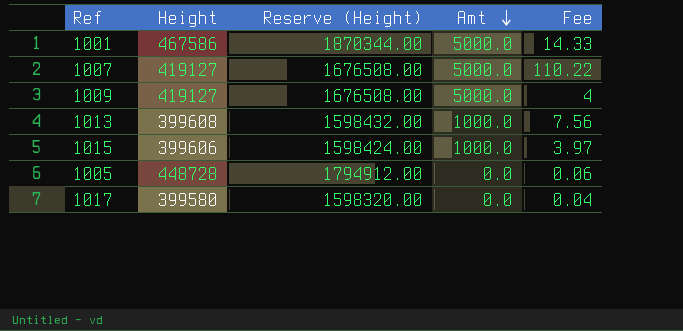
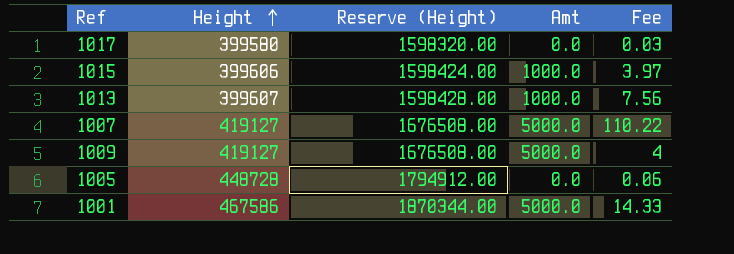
row order: Amt descending -> Height ascending
1017 | Fee: 0.04 -> 0.03
1013 | Height: 399608 -> 399607
1013 | Reserve (Height): 1598432.00 -> 1598428.00

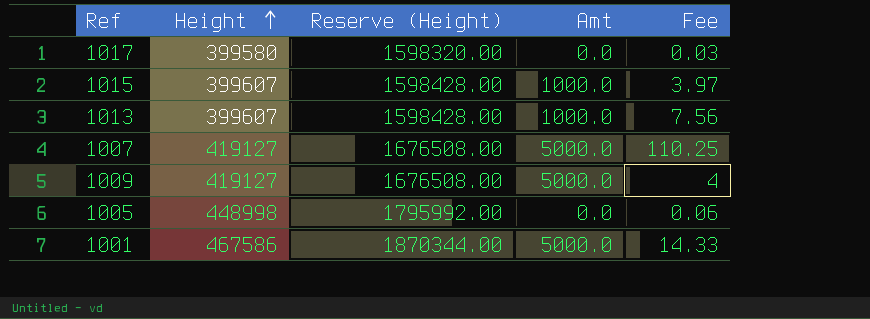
1015 | Height: 399606 -> 399607
1015 | Reserve (Height): 1598424.00 -> 1598428.00
1007 | Fee: 110.22 -> 110.25
1005 | Height: 448728 -> 448998
1005 | Reserve (Height): 1794912.00 -> 1795992.00

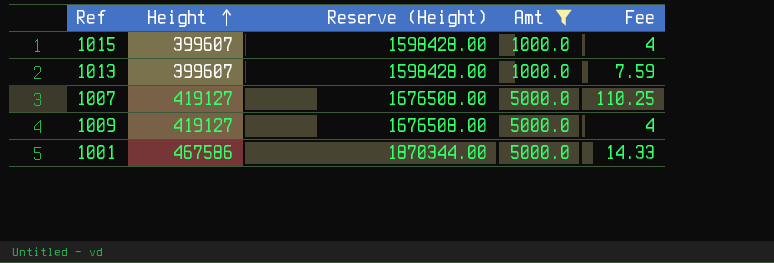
filter: none -> Amt != 0.0
1015 | Fee: 3.97 -> 4
1013 | Fee: 7.56 -> 7.59

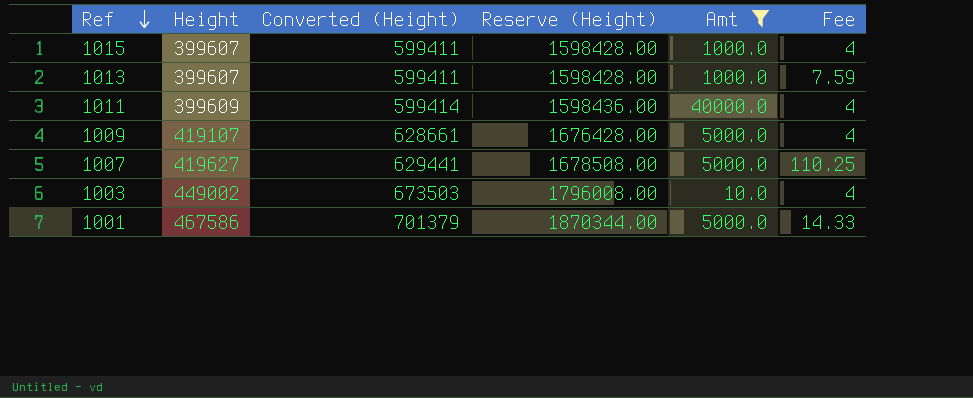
row order: Height ascending -> Ref descending
column Converted (Height) | formula: none -> [Height] * 1.5
row 1011: none -> 399609 | 599414 | 1598436.00 | 40000.0 | 4
1009 | Height: 419127 -> 419107
1009 | Reserve (Height): 1676508.00 -> 1676428.00
1007 | Height: 419127 -> 419627
1007 | Reserve (Height): 1676508.00 -> 1678508.00
row 1003: none -> 449002 | 673503 | 1796008.00 | 10.0 | 4

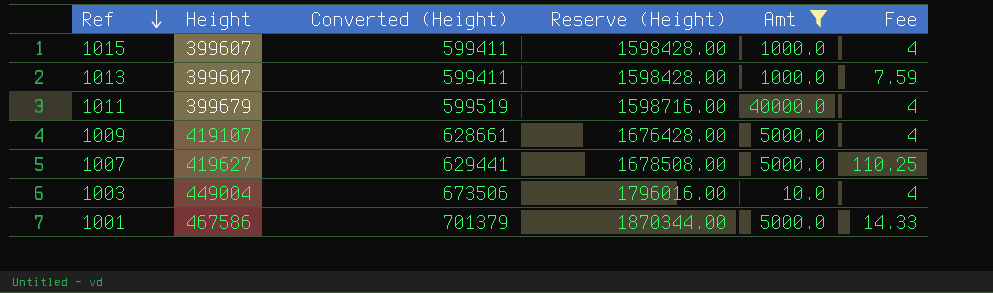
1011 | Height: 399609 -> 399679
1011 | Converted (Height): 599414 -> 599519
1011 | Reserve (Height): 1598436.00 -> 1598716.00
1003 | Height: 449002 -> 449004
1003 | Converted (Height): 673503 -> 673506
1003 | Reserve (Height): 1796008.00 -> 1796016.00

